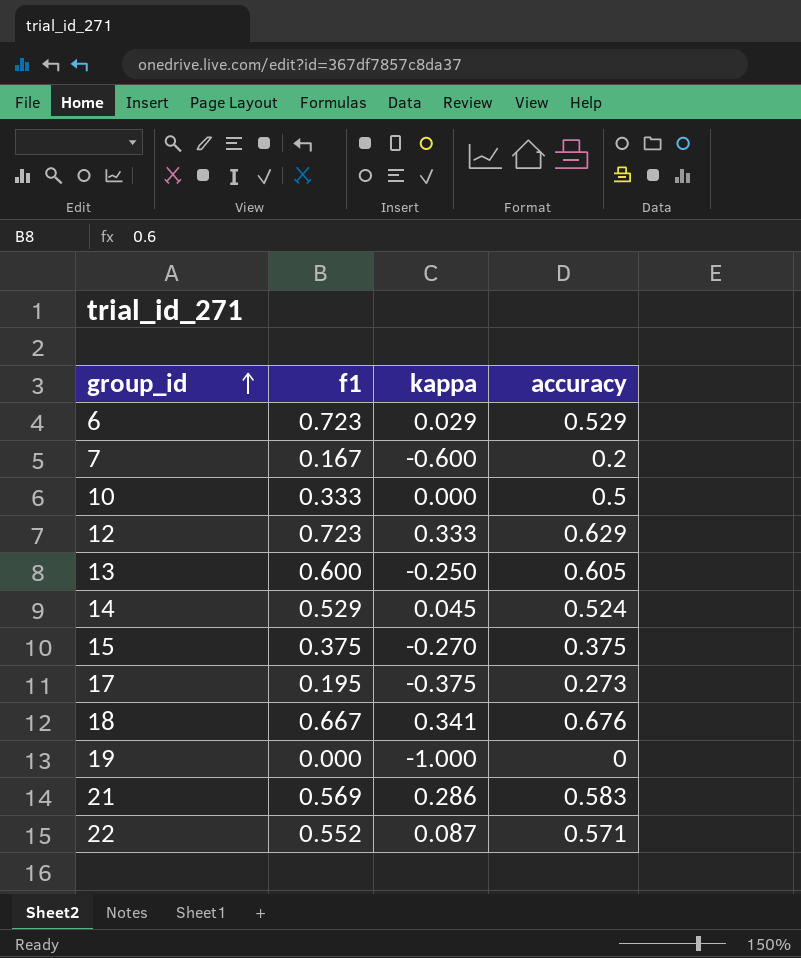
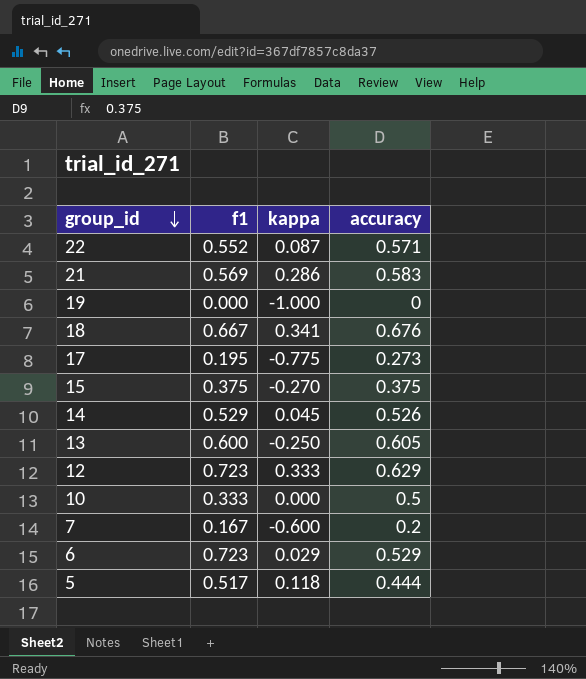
row order: group_id ascending -> group_id descending
17 | kappa: -0.375 -> -0.775
14 | accuracy: 0.524 -> 0.526
row 5: none -> 0.517 | 0.118 | 0.444

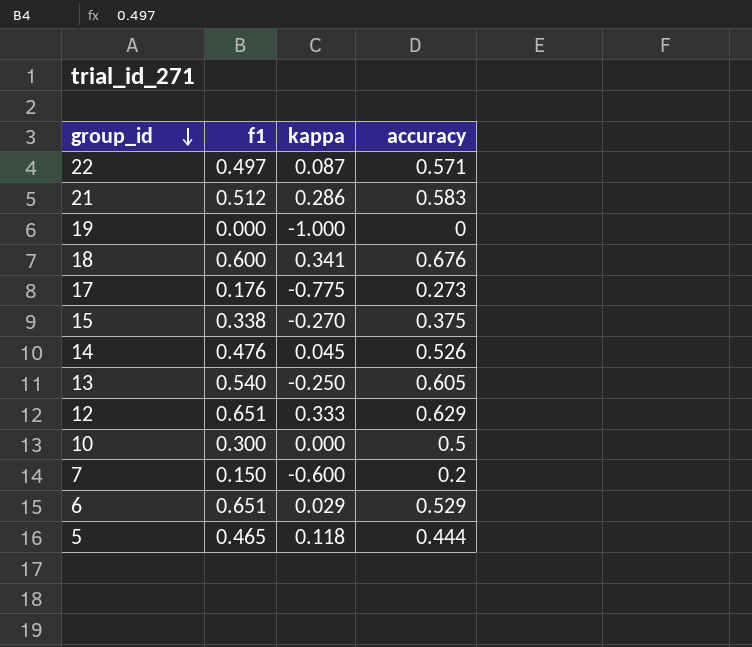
22 | f1: 0.552 -> 0.497
21 | f1: 0.569 -> 0.512
18 | f1: 0.667 -> 0.600
17 | f1: 0.195 -> 0.176
15 | f1: 0.375 -> 0.338
14 | f1: 0.529 -> 0.476
13 | f1: 0.600 -> 0.540
12 | f1: 0.723 -> 0.651
10 | f1: 0.333 -> 0.300
7 | f1: 0.167 -> 0.150
6 | f1: 0.723 -> 0.651
5 | f1: 0.517 -> 0.465

